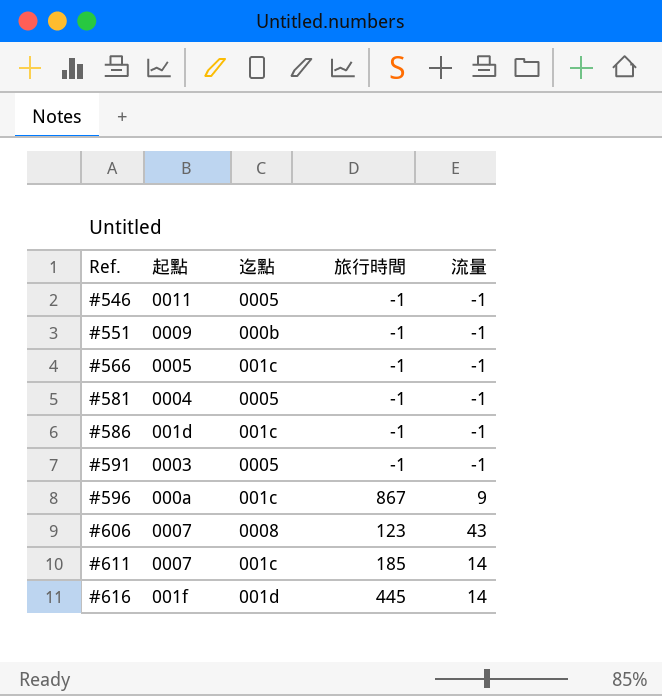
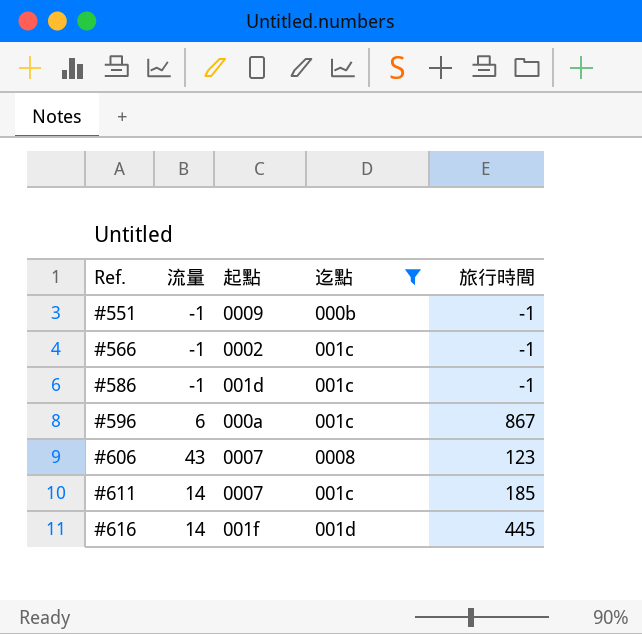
filter: none -> 迄點 != 0005
column 流量 | position: 5 -> 2
#566 | 起點: 0005 -> 0002
#596 | 流量: 9 -> 6

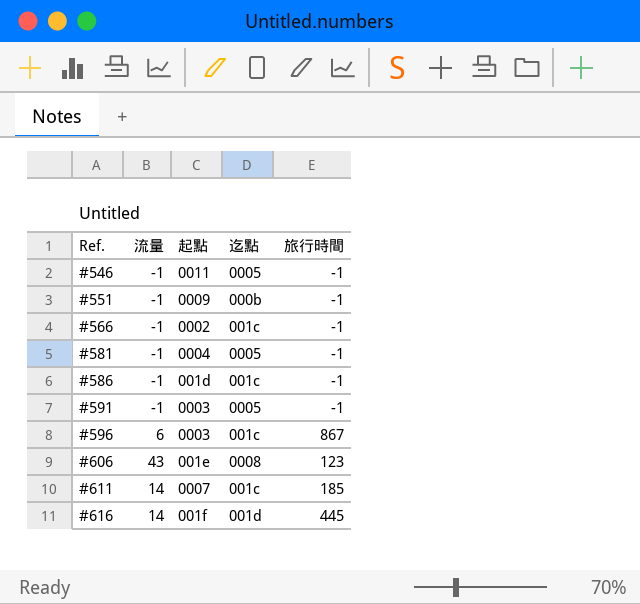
filter: 迄點 != 0005 -> none
#596 | 起點: 000a -> 0003
#606 | 起點: 0007 -> 001e

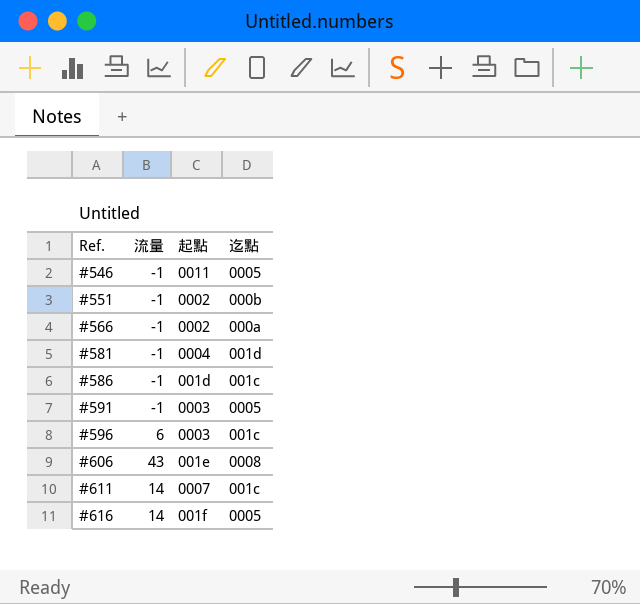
column 旅行時間 | position: 5 -> none
#551 | 起點: 0009 -> 0002
#566 | 迄點: 001c -> 000a
#581 | 迄點: 0005 -> 001d
#616 | 迄點: 001d -> 0005

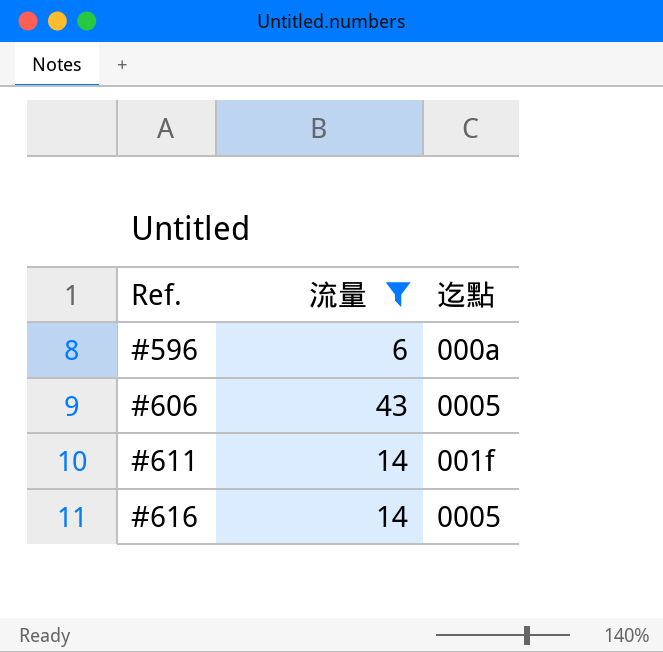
filter: none -> 流量 != -1
column 起點 | position: 3 -> none
#596 | 迄點: 001c -> 000a
#606 | 迄點: 0008 -> 0005
#611 | 迄點: 001c -> 001f

